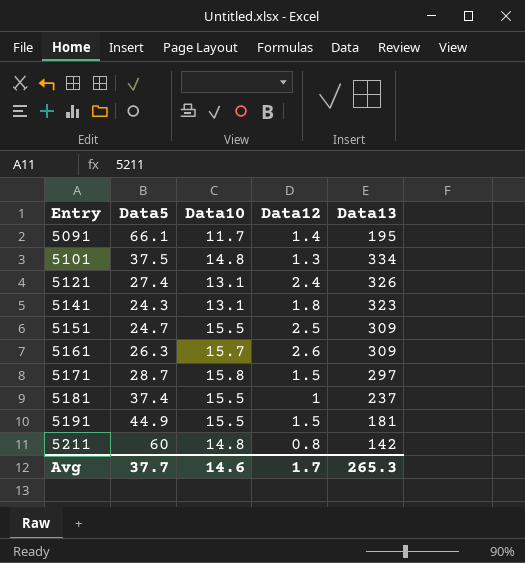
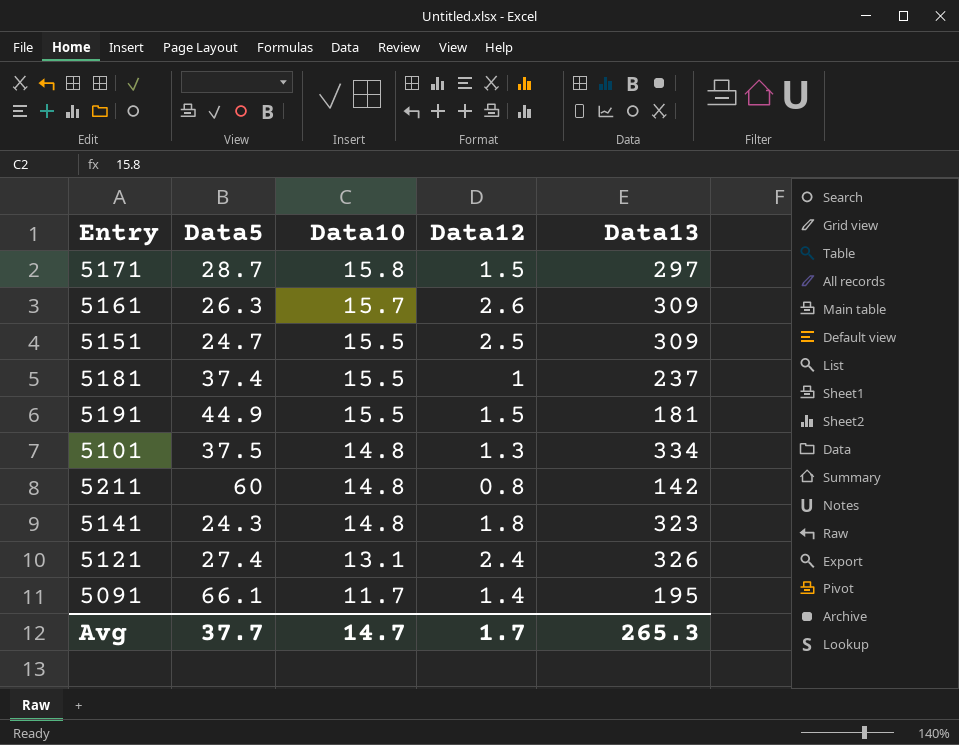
row order: Entry ascending -> Data10 descending
5141 | Data10: 13.1 -> 14.8
Avg | Data10: 14.6 -> 14.7

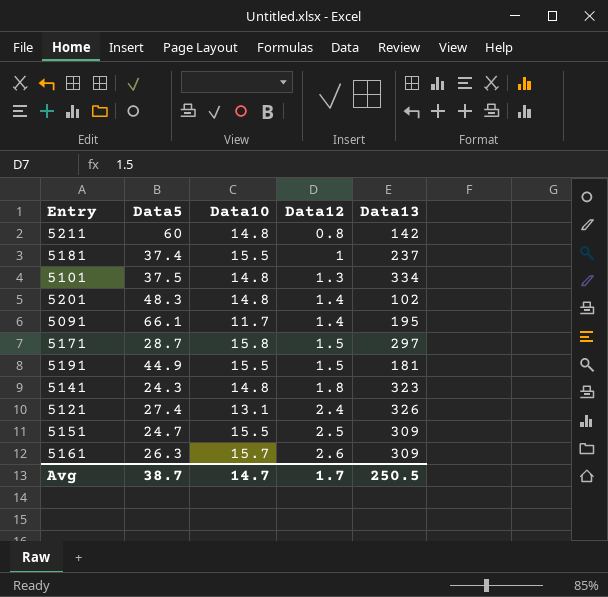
row order: Data10 descending -> Data12 ascending
row 5201: none -> 48.3 | 14.8 | 1.4 | 102
Avg | Data5: 37.7 -> 38.7
Avg | Data13: 265.3 -> 250.5

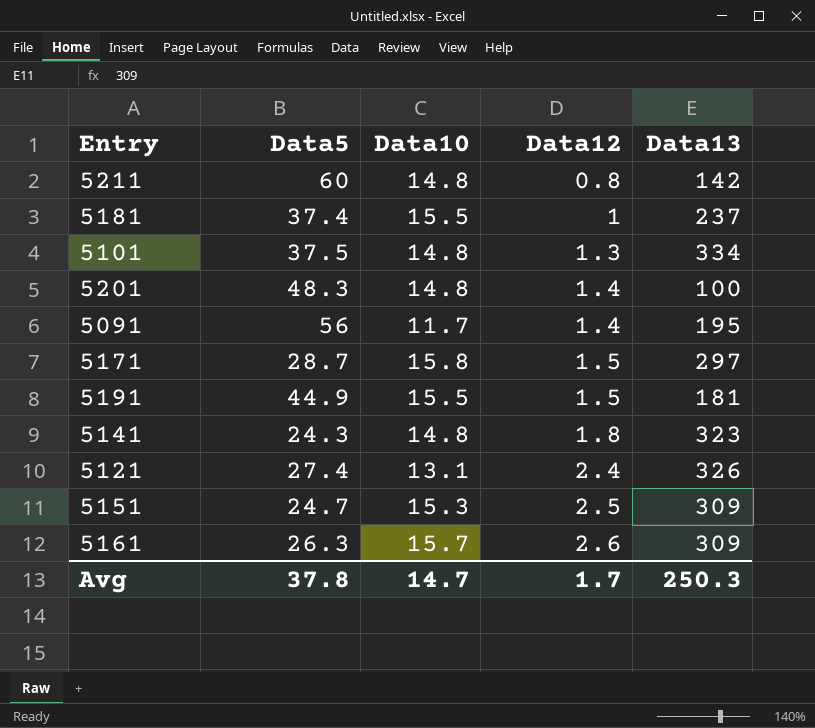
5201 | Data13: 102 -> 100
5091 | Data5: 66.1 -> 56
5151 | Data10: 15.5 -> 15.3
Avg | Data5: 38.7 -> 37.8
Avg | Data13: 250.5 -> 250.3

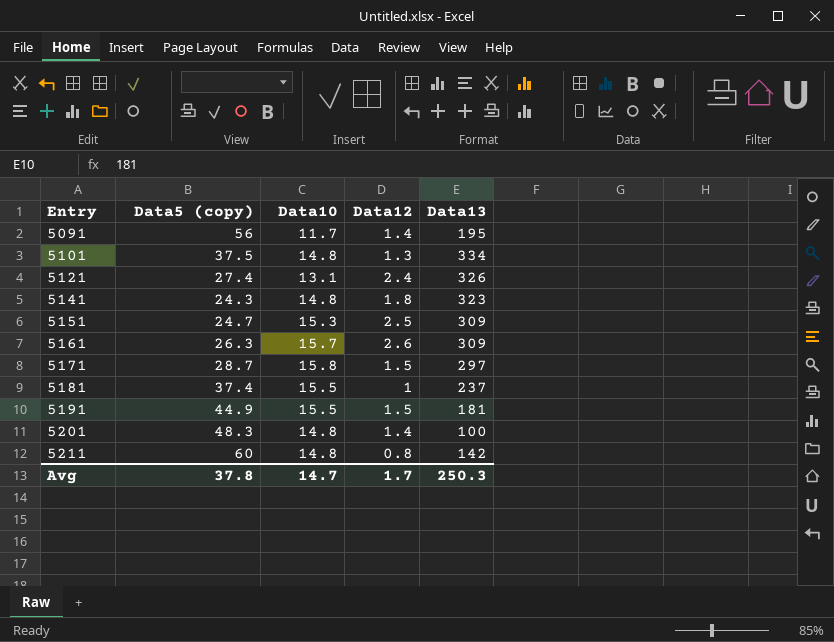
row order: Data12 ascending -> Entry ascending
column name: Data5 -> Data5 (copy)

